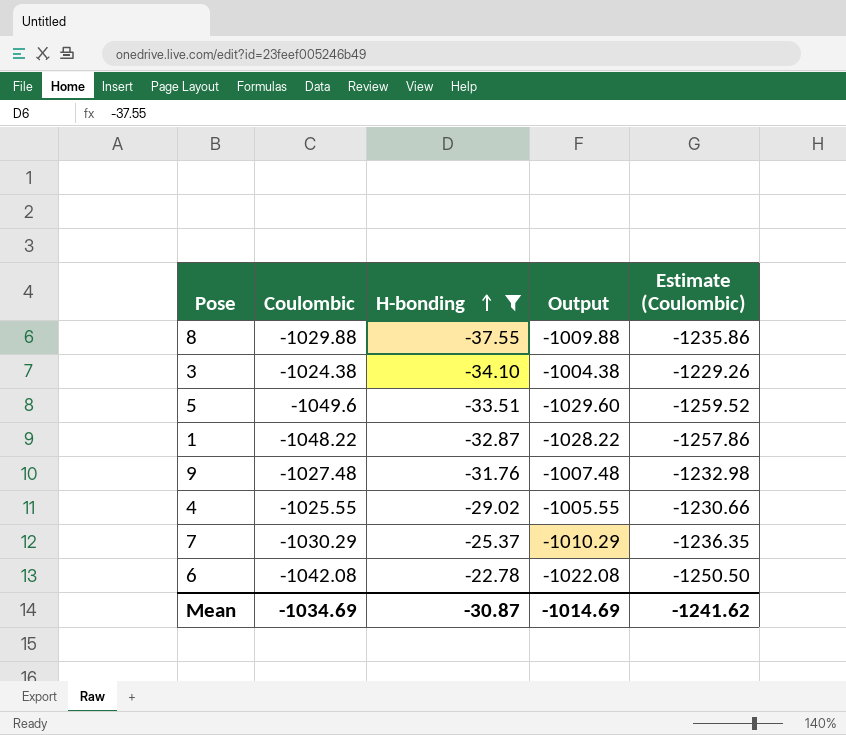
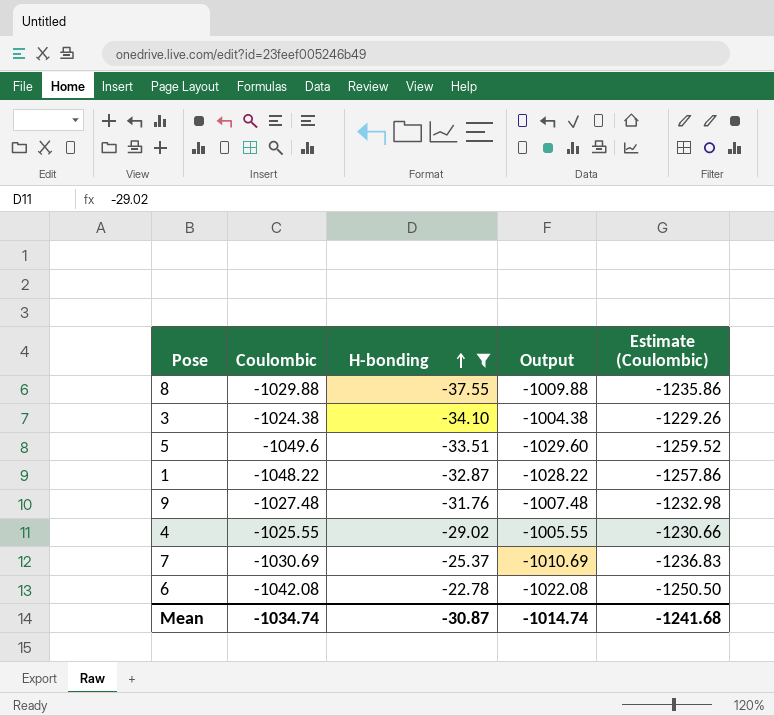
7 | Coulombic: -1030.29 -> -1030.69
7 | Output: -1010.29 -> -1010.69
7 | Estimate (Coulombic): -1236.35 -> -1236.83
Mean | Coulombic: -1034.69 -> -1034.74
Mean | Output: -1014.69 -> -1014.74
Mean | Estimate (Coulombic): -1241.62 -> -1241.68

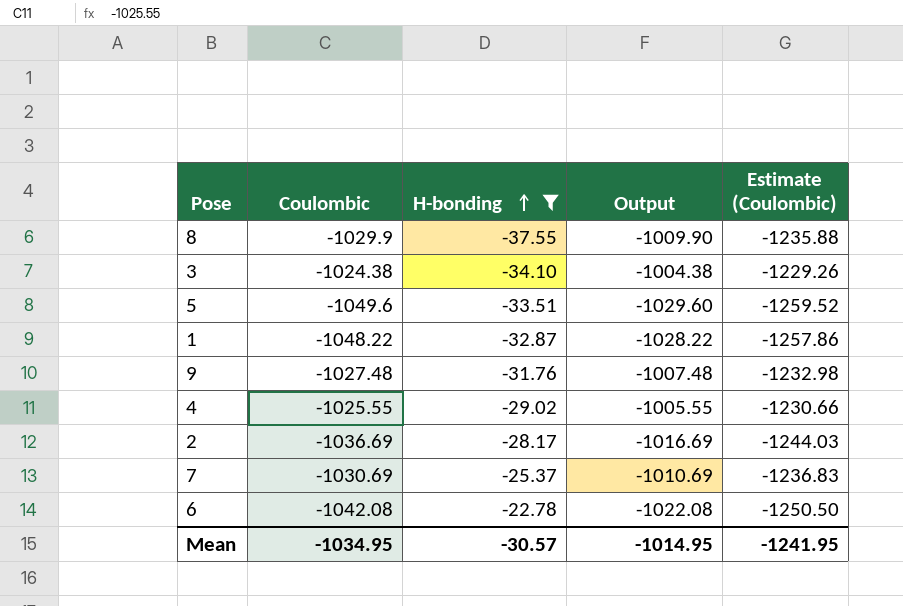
8 | Coulombic: -1029.88 -> -1029.9
8 | Output: -1009.88 -> -1009.90
8 | Estimate (Coulombic): -1235.86 -> -1235.88
row 2: none -> -1036.69 | -28.17 | -1016.69 | -1244.03
Mean | Coulombic: -1034.74 -> -1034.95
Mean | H-bonding: -30.87 -> -30.57
Mean | Output: -1014.74 -> -1014.95
Mean | Estimate (Coulombic): -1241.68 -> -1241.95

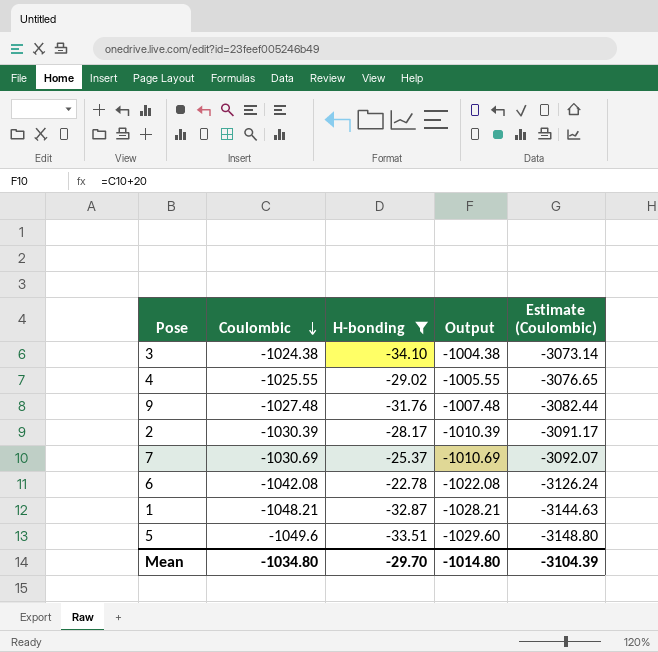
row order: H-bonding ascending -> Coulombic descending
column Estimate (Coulombic) | formula: [Coulombic] * 1.2 -> [Coulombic] * 3
row 8: -1029.9 | -37.55 | -1009.90 | -1235.88 -> none
2 | Coulombic: -1036.69 -> -1030.39
2 | Output: -1016.69 -> -1010.39
1 | Coulombic: -1048.22 -> -1048.21
1 | Output: -1028.22 -> -1028.21
Mean | Coulombic: -1034.95 -> -1034.80
Mean | H-bonding: -30.57 -> -29.70
Mean | Output: -1014.95 -> -1014.80
Mean | Estimate (Coulombic): -1241.95 -> -3104.39

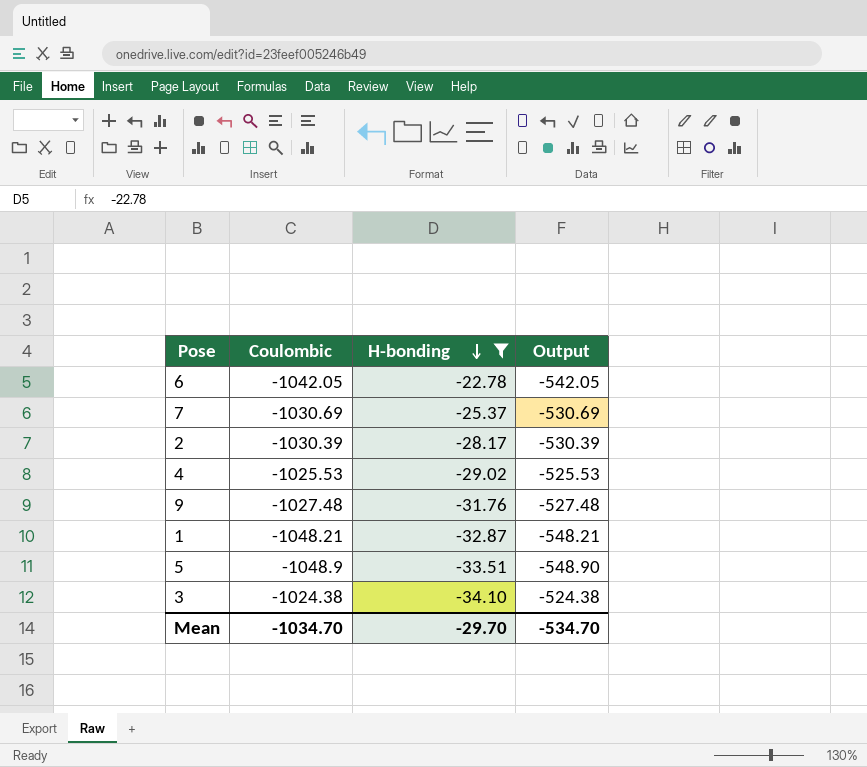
row order: Coulombic descending -> H-bonding descending
column Estimate (Coulombic) | formula: [Coulombic] * 3 -> none
column Output | formula: [Coulombic] + 20 -> [Coulombic] + 500
6 | Coulombic: -1042.08 -> -1042.05
4 | Coulombic: -1025.55 -> -1025.53
5 | Coulombic: -1049.6 -> -1048.9
Mean | Coulombic: -1034.80 -> -1034.70
Mean | Output: -1014.80 -> -534.70

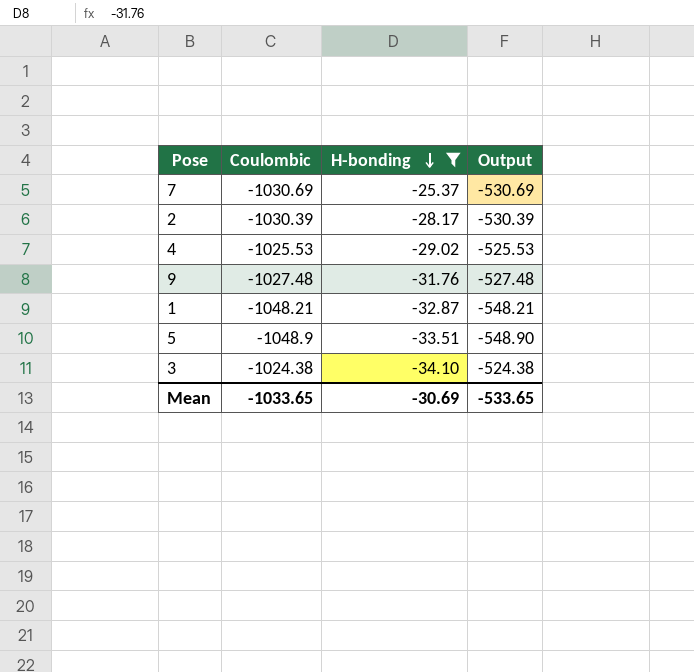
row 6: -1042.05 | -22.78 | -542.05 -> none
Mean | Coulombic: -1034.70 -> -1033.65
Mean | H-bonding: -29.70 -> -30.69
Mean | Output: -534.70 -> -533.65

